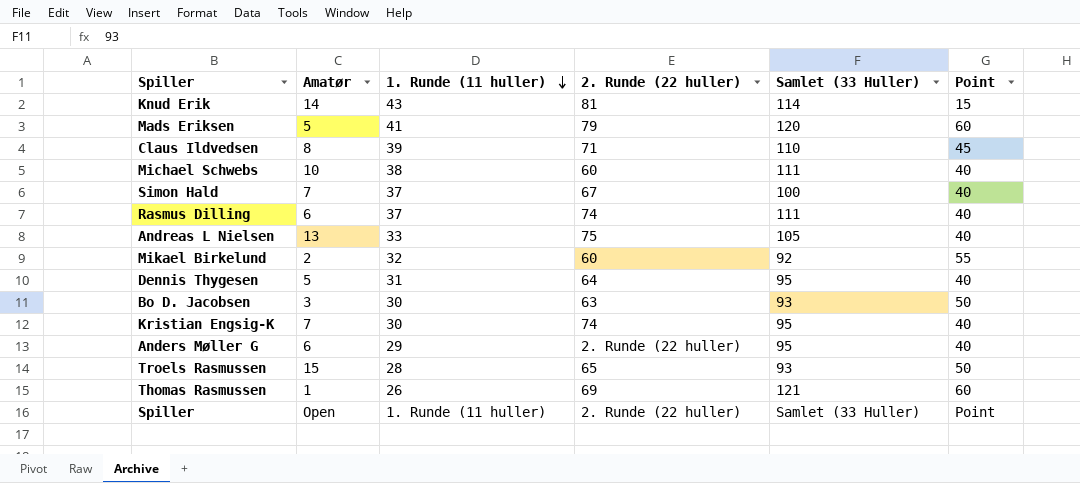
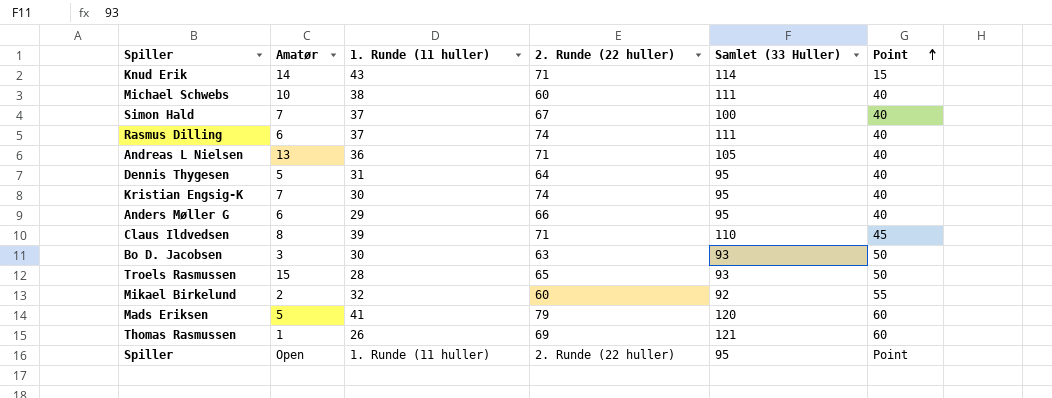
row order: 1. Runde (11 huller) descending -> Point ascending
Knud Erik | 2. Runde (22 huller): 81 -> 71
Andreas L Nielsen | 1. Runde (11 huller): 33 -> 36
Andreas L Nielsen | 2. Runde (22 huller): 75 -> 71
Anders Møller G | 2. Runde (22 huller): 2. Runde (22 huller) -> 66
Spiller | Samlet (33 Huller): Samlet (33 Huller) -> 95

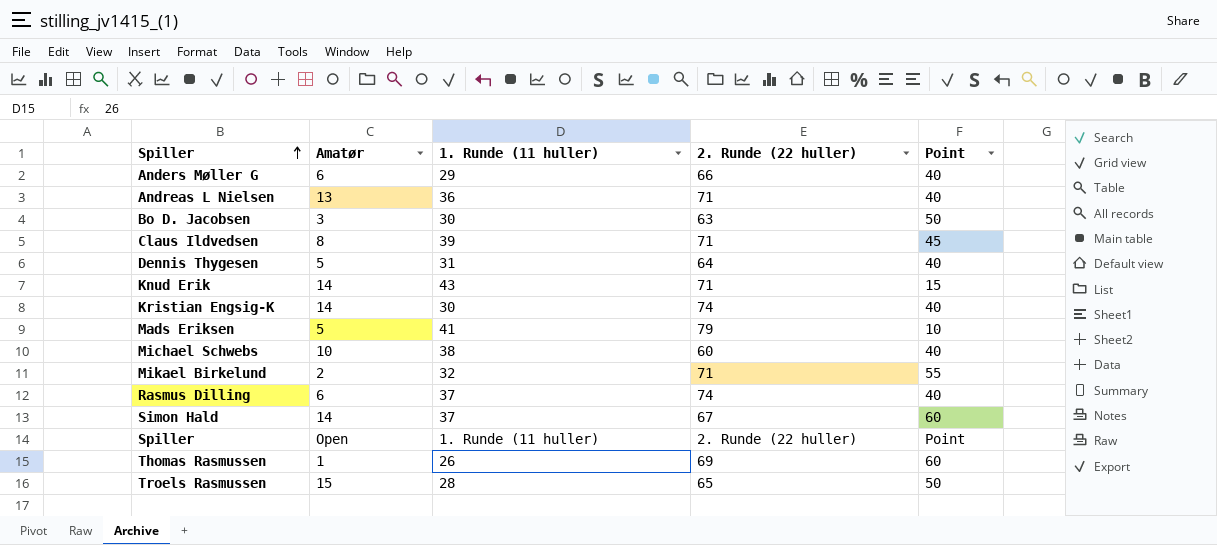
row order: Point ascending -> Spiller ascending
column Samlet (33 Huller) | position: 5 -> none
Kristian Engsig-K | Amatør: 7 -> 14
Mads Eriksen | Point: 60 -> 10
Mikael Birkelund | 2. Runde (22 huller): 60 -> 71
Simon Hald | Amatør: 7 -> 14
Simon Hald | Point: 40 -> 60

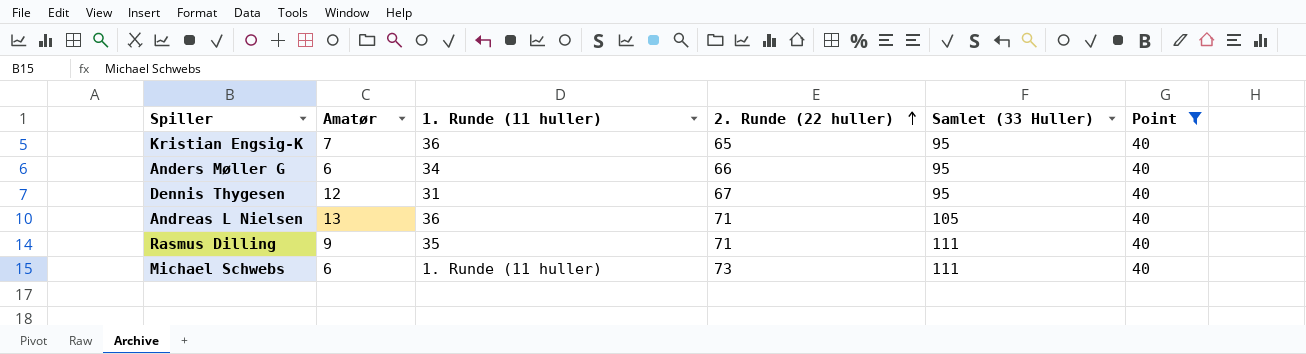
filter: none -> Point = 40
row order: Spiller ascending -> 2. Runde (22 huller) ascending
column Samlet (33 Huller) | position: none -> 5
Kristian Engsig-K | Amatør: 14 -> 7
Kristian Engsig-K | 1. Runde (11 huller): 30 -> 36
Kristian Engsig-K | 2. Runde (22 huller): 74 -> 65
Anders Møller G | 1. Runde (11 huller): 29 -> 34
Dennis Thygesen | Amatør: 5 -> 12
Dennis Thygesen | 2. Runde (22 huller): 64 -> 67
Rasmus Dilling | Amatør: 6 -> 9
Rasmus Dilling | 1. Runde (11 huller): 37 -> 35
Rasmus Dilling | 2. Runde (22 huller): 74 -> 71
Michael Schwebs | Amatør: 10 -> 6
Michael Schwebs | 1. Runde (11 huller): 38 -> 1. Runde (11 huller)
Michael Schwebs | 2. Runde (22 huller): 60 -> 73

